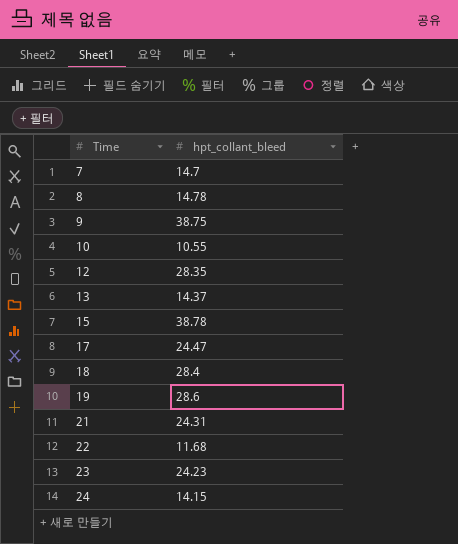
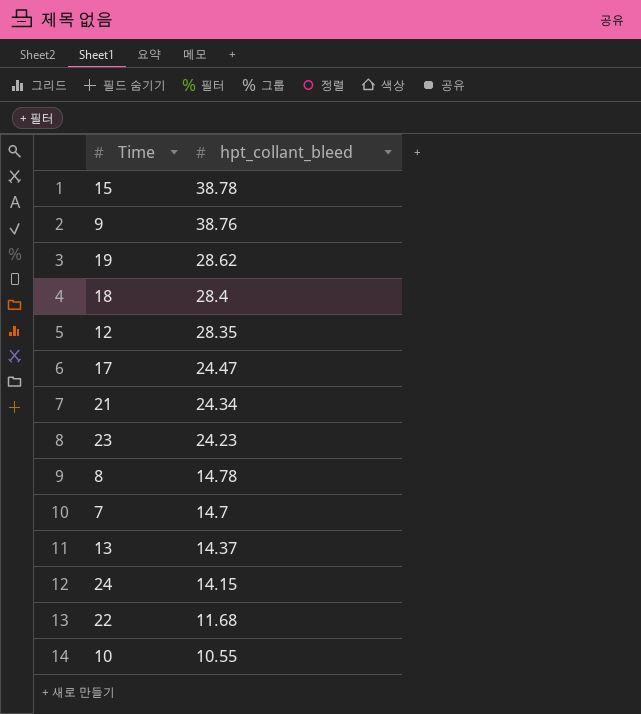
row order: Time ascending -> hpt_collant_bleed descending
9 | hpt_collant_bleed: 38.75 -> 38.76
19 | hpt_collant_bleed: 28.6 -> 28.62
21 | hpt_collant_bleed: 24.31 -> 24.34

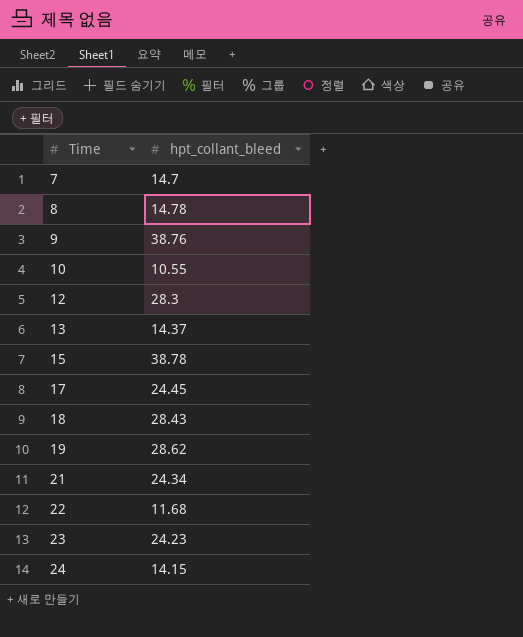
row order: hpt_collant_bleed descending -> Time ascending
12 | hpt_collant_bleed: 28.35 -> 28.3
17 | hpt_collant_bleed: 24.47 -> 24.45
18 | hpt_collant_bleed: 28.4 -> 28.43

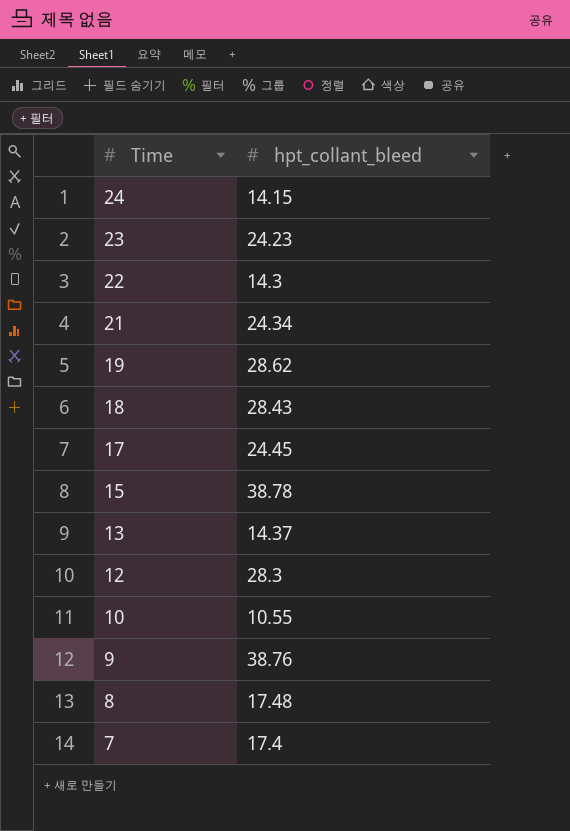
row order: Time ascending -> Time descending
22 | hpt_collant_bleed: 11.68 -> 14.3
8 | hpt_collant_bleed: 14.78 -> 17.48
7 | hpt_collant_bleed: 14.7 -> 17.4

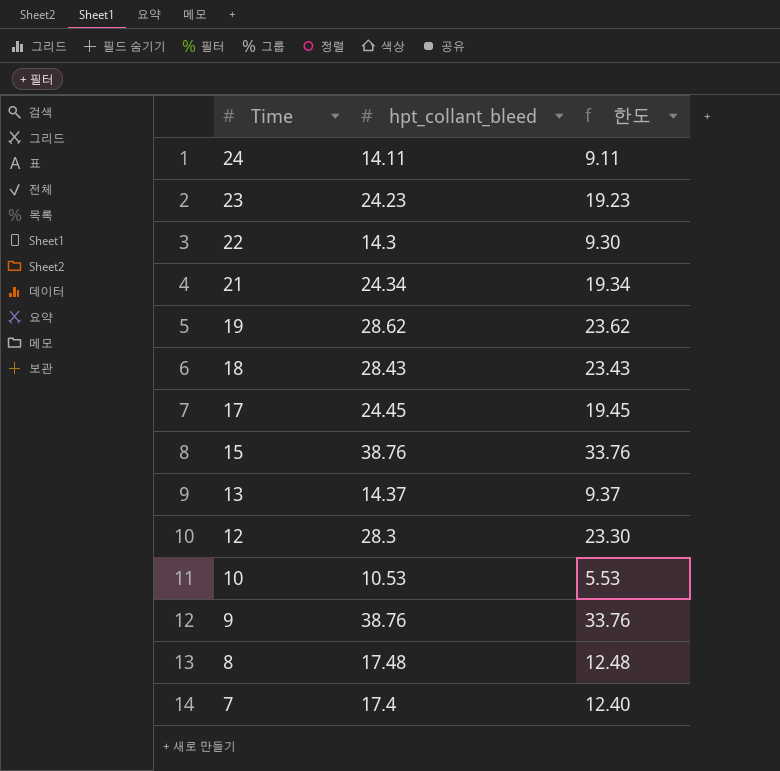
column 한도 | formula: none -> [hpt_collant_bleed] - 5
24 | hpt_collant_bleed: 14.15 -> 14.11
15 | hpt_collant_bleed: 38.78 -> 38.76
10 | hpt_collant_bleed: 10.55 -> 10.53

